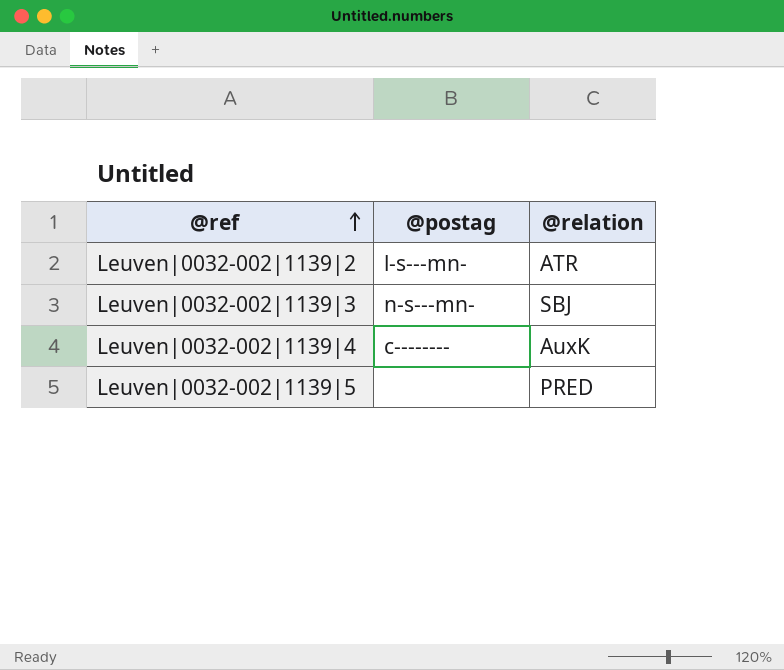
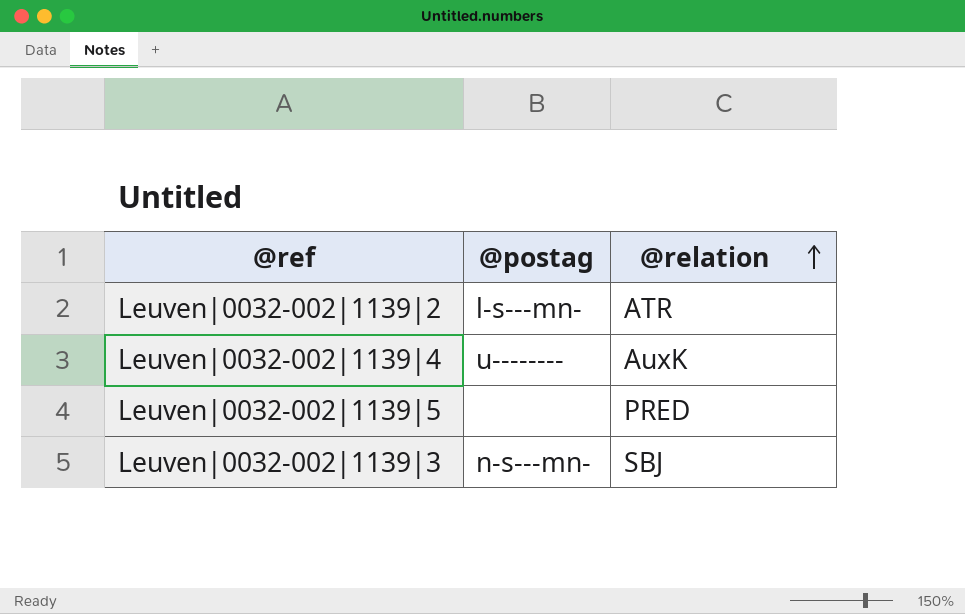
row order: @ref ascending -> @relation ascending
Leuven|0032-002|1139|4 | @postag: c-------- -> u--------

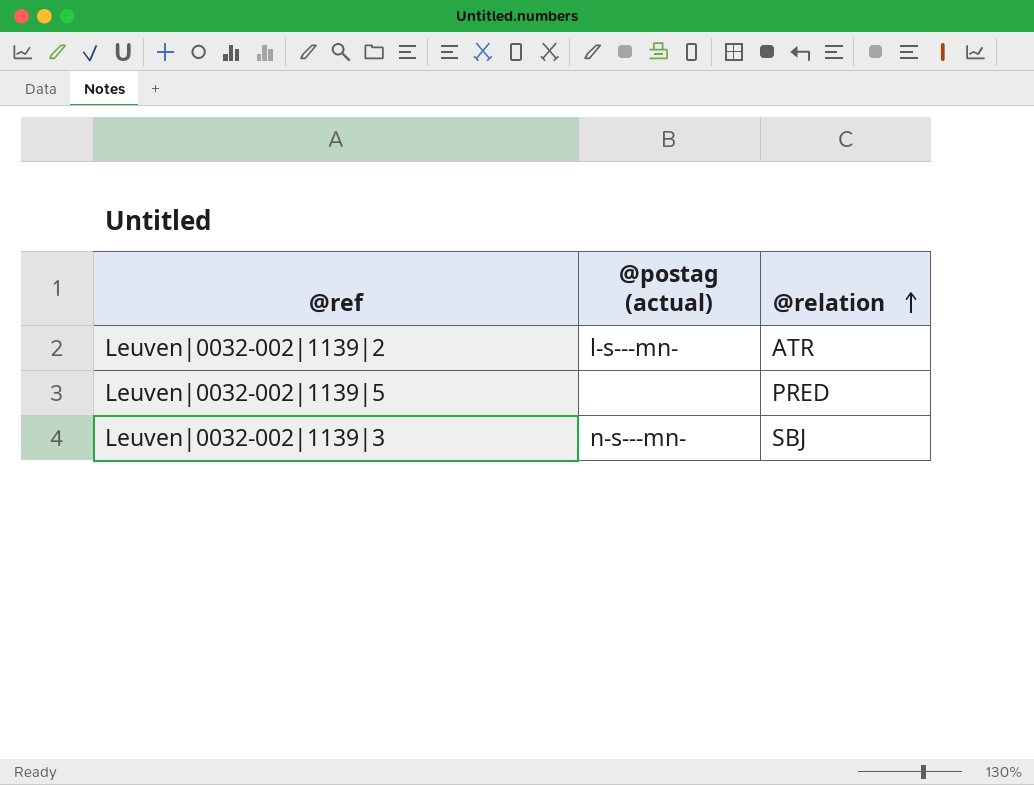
column name: @postag -> @postag (actual)
row Leuven|0032-002|1139|4: u-------- | AuxK -> none

